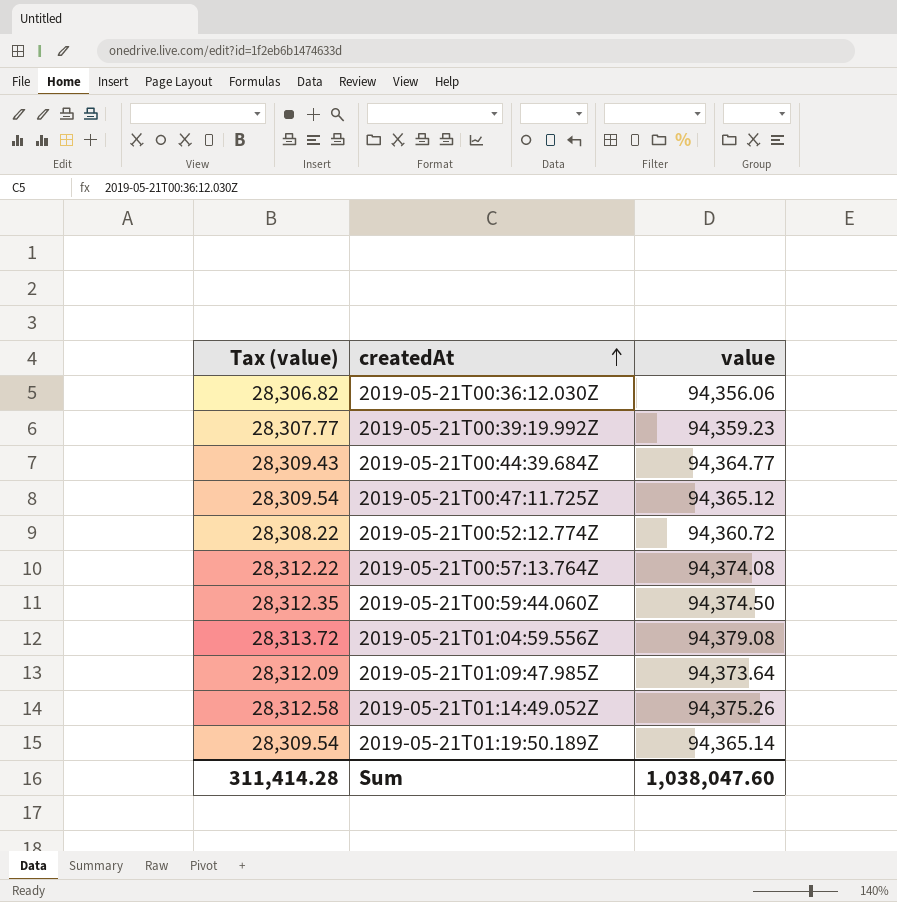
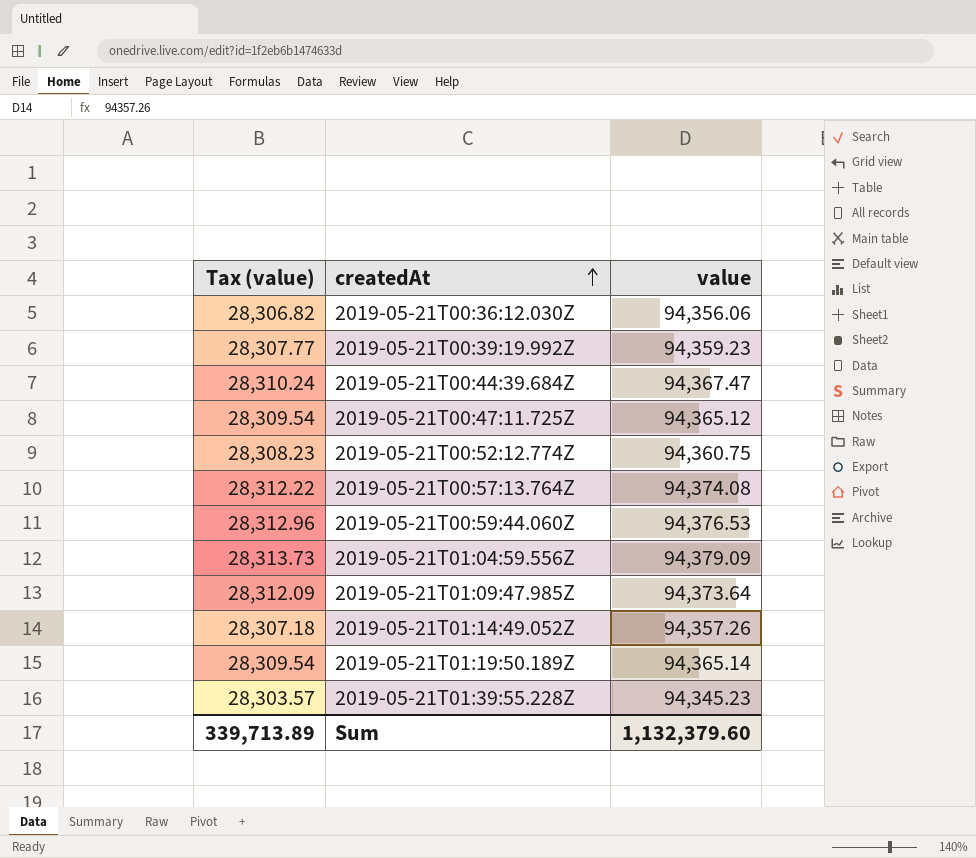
2019-05-21T00:44:39.684Z | Tax (value): 28,309.43 -> 28,310.24
2019-05-21T00:44:39.684Z | value: 94,364.77 -> 94,367.47
2019-05-21T00:52:12.774Z | Tax (value): 28,308.22 -> 28,308.23
2019-05-21T00:52:12.774Z | value: 94,360.72 -> 94,360.75
2019-05-21T00:59:44.060Z | Tax (value): 28,312.35 -> 28,312.96
2019-05-21T00:59:44.060Z | value: 94,374.50 -> 94,376.53
2019-05-21T01:04:59.556Z | Tax (value): 28,313.72 -> 28,313.73
2019-05-21T01:04:59.556Z | value: 94,379.08 -> 94,379.09
2019-05-21T01:14:49.052Z | Tax (value): 28,312.58 -> 28,307.18
2019-05-21T01:14:49.052Z | value: 94,375.26 -> 94,357.26
row 2019-05-21T01:39:55.228Z: none -> 28,303.57 | 94,345.23
Sum | Tax (value): 311,414.28 -> 339,713.89
Sum | value: 1,038,047.60 -> 1,132,379.60

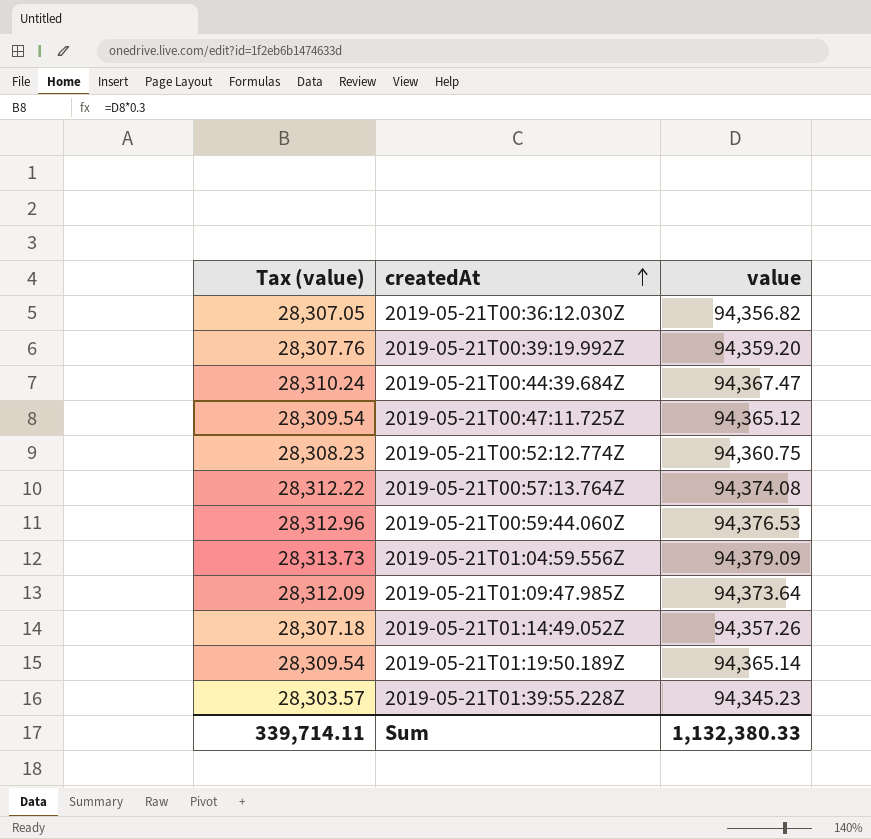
2019-05-21T00:36:12.030Z | Tax (value): 28,306.82 -> 28,307.05
2019-05-21T00:36:12.030Z | value: 94,356.06 -> 94,356.82
2019-05-21T00:39:19.992Z | Tax (value): 28,307.77 -> 28,307.76
2019-05-21T00:39:19.992Z | value: 94,359.23 -> 94,359.20
Sum | Tax (value): 339,713.89 -> 339,714.11
Sum | value: 1,132,379.60 -> 1,132,380.33

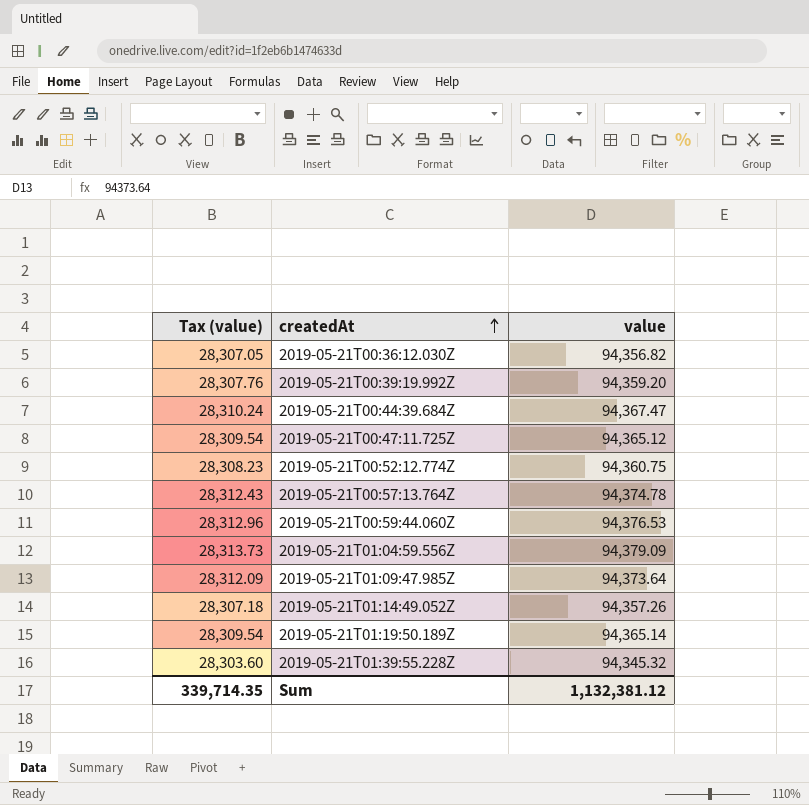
2019-05-21T00:57:13.764Z | Tax (value): 28,312.22 -> 28,312.43
2019-05-21T00:57:13.764Z | value: 94,374.08 -> 94,374.78
2019-05-21T01:39:55.228Z | Tax (value): 28,303.57 -> 28,303.60
2019-05-21T01:39:55.228Z | value: 94,345.23 -> 94,345.32
Sum | Tax (value): 339,714.11 -> 339,714.35
Sum | value: 1,132,380.33 -> 1,132,381.12

